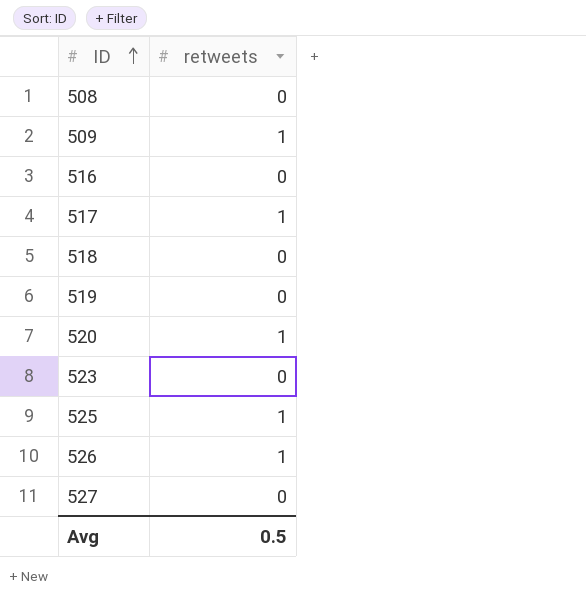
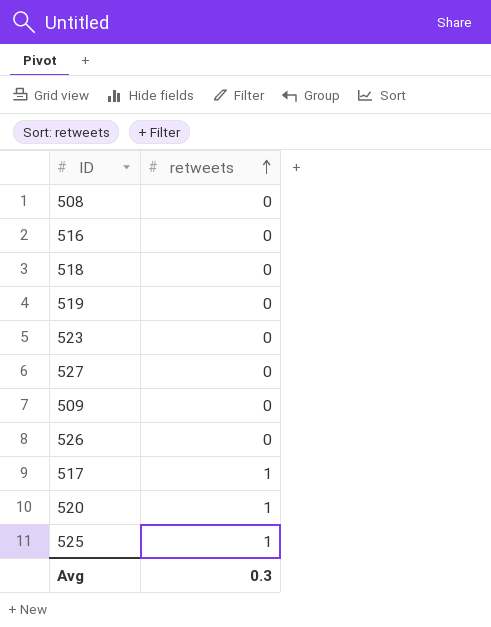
row order: ID ascending -> retweets ascending
509 | retweets: 1 -> 0
526 | retweets: 1 -> 0
Avg | retweets: 0.5 -> 0.3

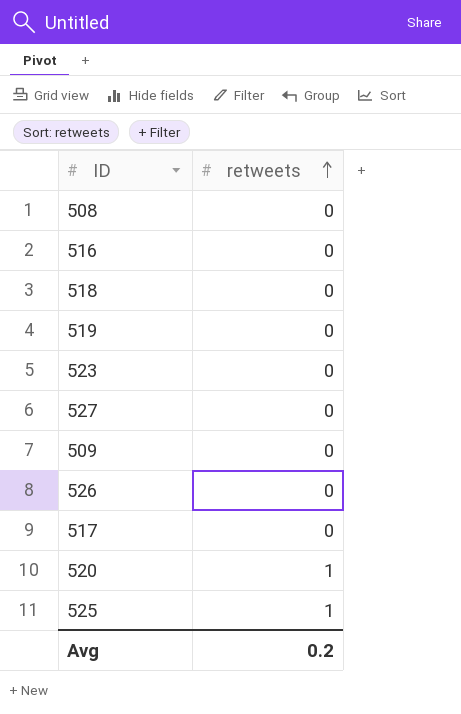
517 | retweets: 1 -> 0
Avg | retweets: 0.3 -> 0.2

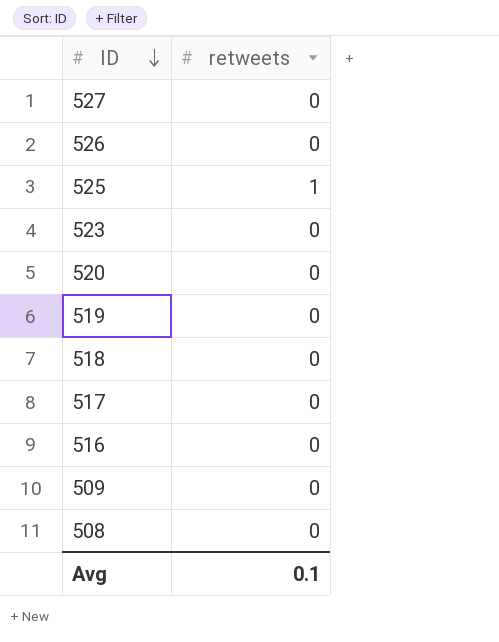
row order: retweets ascending -> ID descending
520 | retweets: 1 -> 0
Avg | retweets: 0.2 -> 0.1

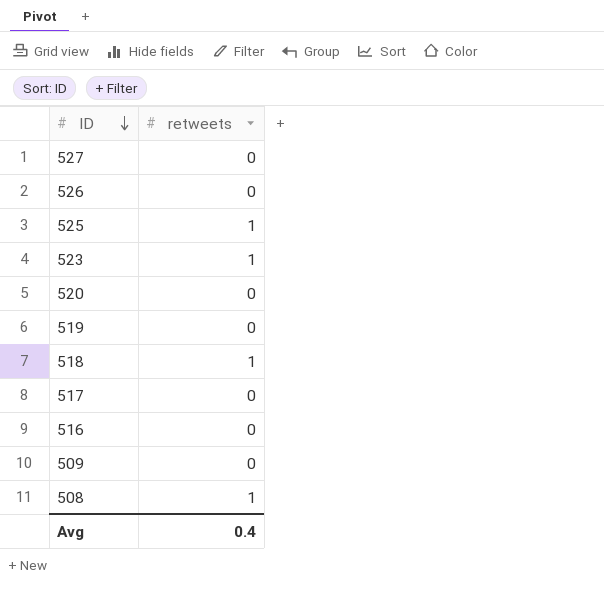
523 | retweets: 0 -> 1
518 | retweets: 0 -> 1
508 | retweets: 0 -> 1
Avg | retweets: 0.1 -> 0.4

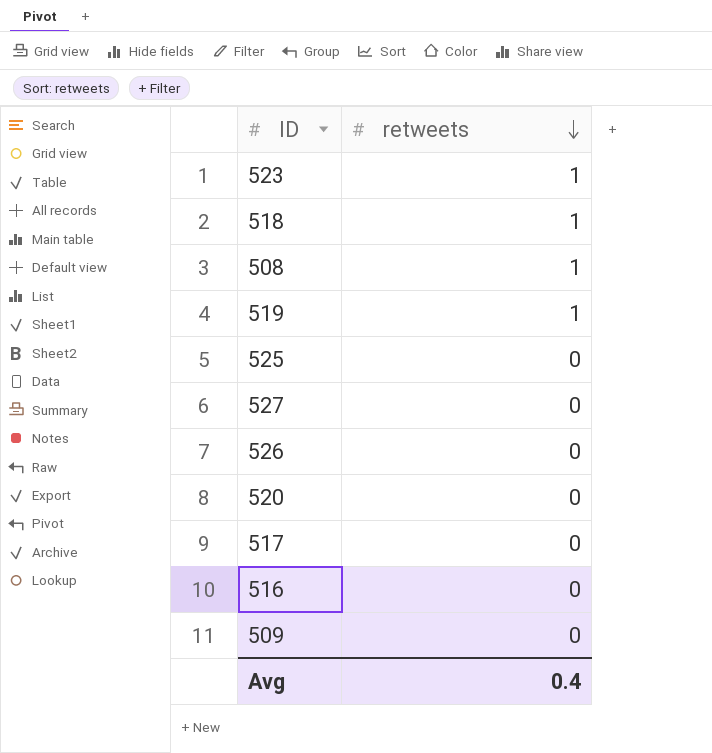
row order: ID descending -> retweets descending
519 | retweets: 0 -> 1
525 | retweets: 1 -> 0

